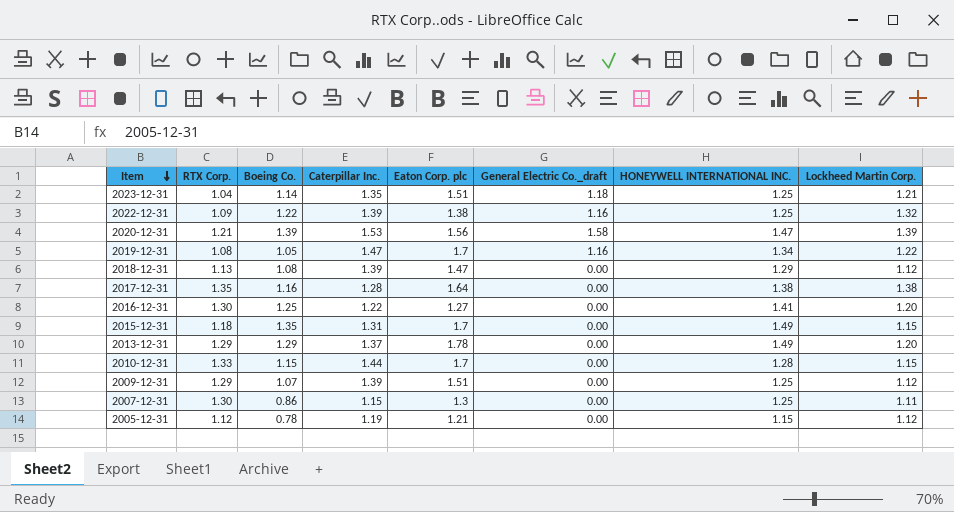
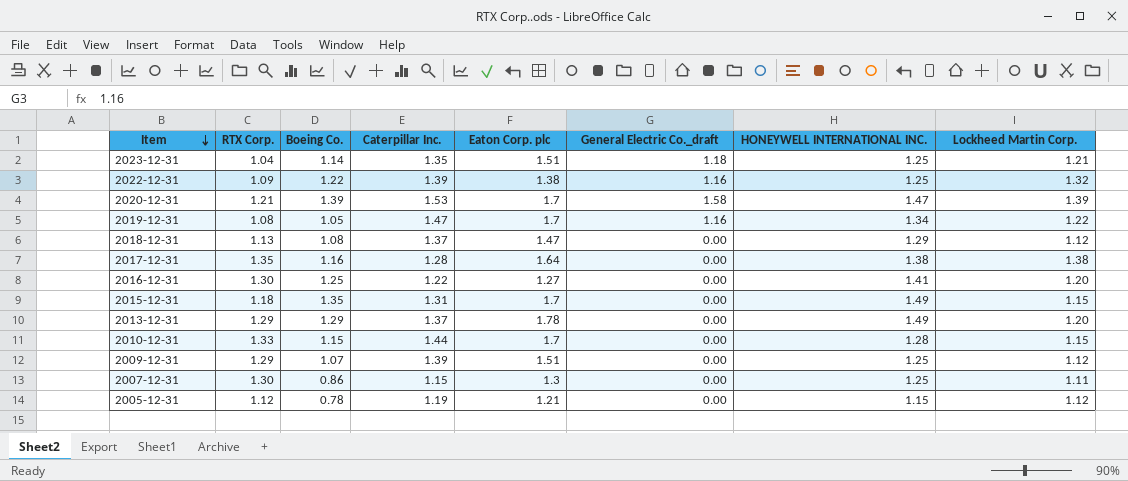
2020-12-31 | Eaton Corp. plc: 1.56 -> 1.7
2018-12-31 | Caterpillar Inc.: 1.39 -> 1.37

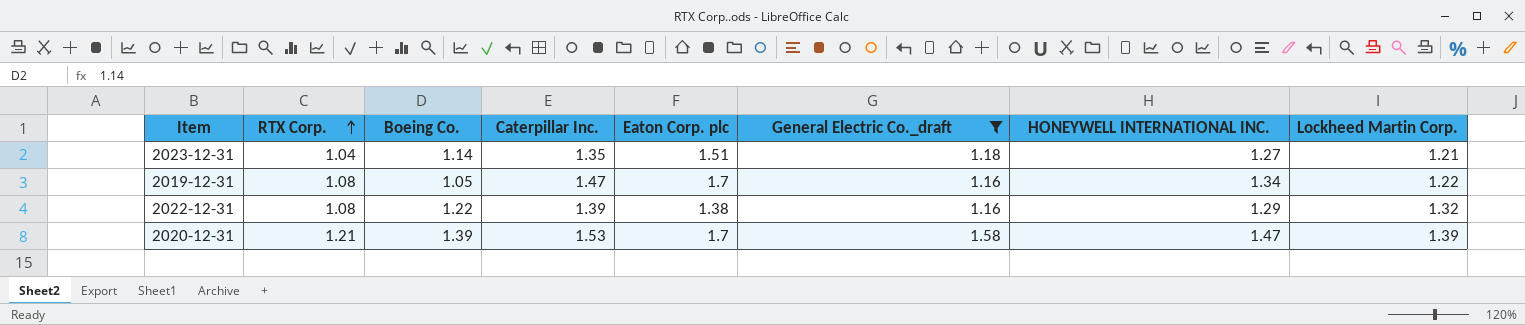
filter: none -> General Electric Co._draft != 0.00
row order: Item descending -> RTX Corp. ascending
2023-12-31 | HONEYWELL INTERNATIONAL INC.: 1.25 -> 1.27
2022-12-31 | RTX Corp.: 1.09 -> 1.08
2022-12-31 | HONEYWELL INTERNATIONAL INC.: 1.25 -> 1.29

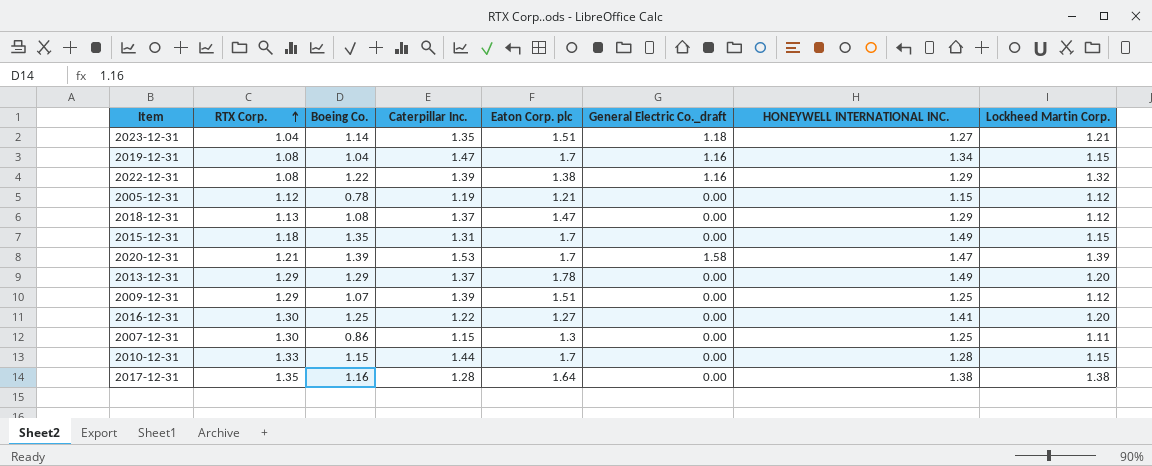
filter: General Electric Co._draft != 0.00 -> none
2019-12-31 | Boeing Co.: 1.05 -> 1.04
2019-12-31 | Lockheed Martin Corp.: 1.22 -> 1.15

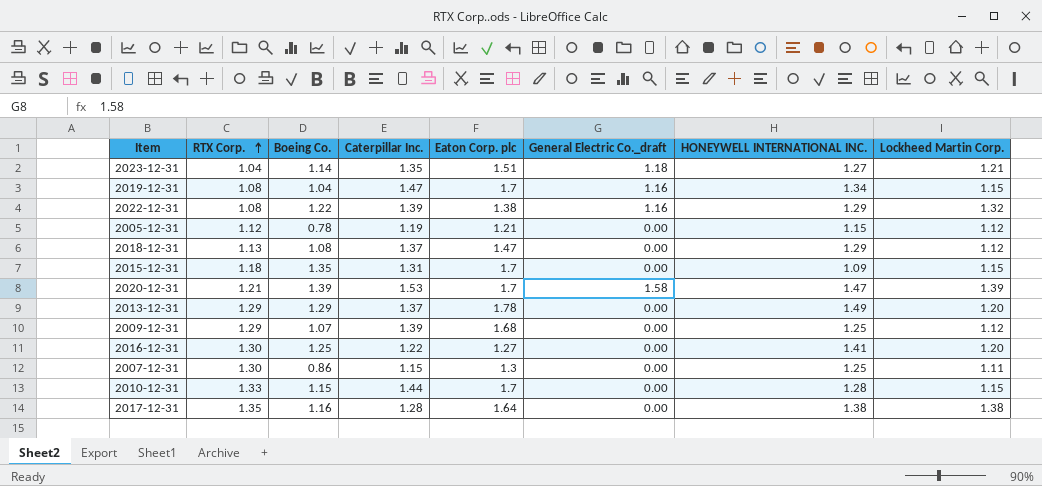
2015-12-31 | HONEYWELL INTERNATIONAL INC.: 1.49 -> 1.09
2009-12-31 | Eaton Corp. plc: 1.51 -> 1.68

